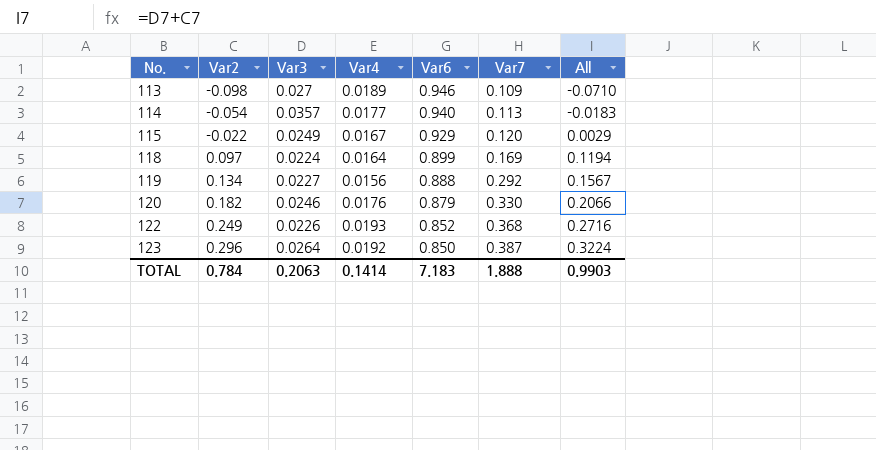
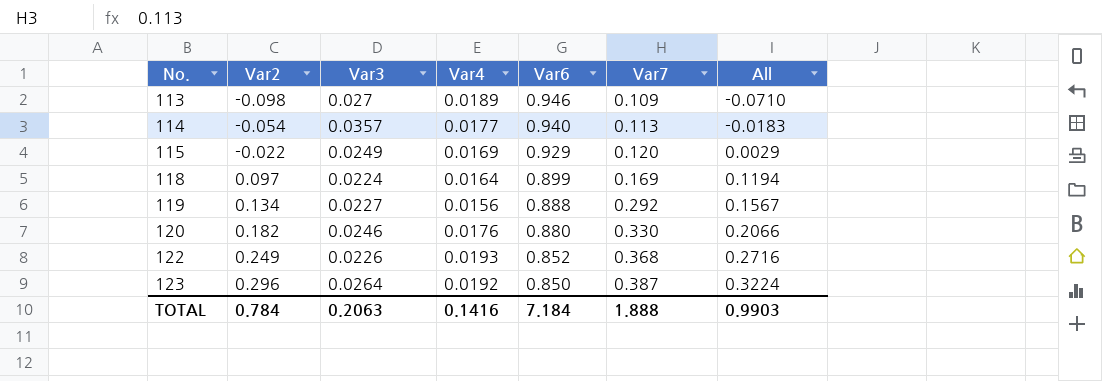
115 | Var4: 0.0167 -> 0.0169
120 | Var6: 0.879 -> 0.880
TOTAL | Var4: 0.1414 -> 0.1416
TOTAL | Var6: 7.183 -> 7.184

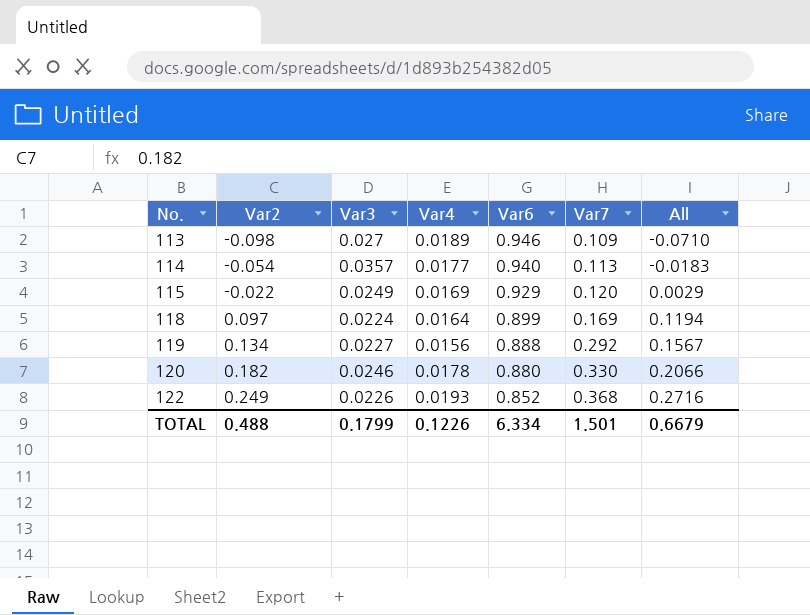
row 123: 0.296 | 0.0264 | 0.0192 | 0.850 | 0.387 | 0.3224 -> none
120 | Var4: 0.0176 -> 0.0178
TOTAL | Var2: 0.784 -> 0.488
TOTAL | Var3: 0.2063 -> 0.1799
TOTAL | Var4: 0.1416 -> 0.1226
TOTAL | Var6: 7.184 -> 6.334
TOTAL | Var7: 1.888 -> 1.501
TOTAL | All: 0.9903 -> 0.6679

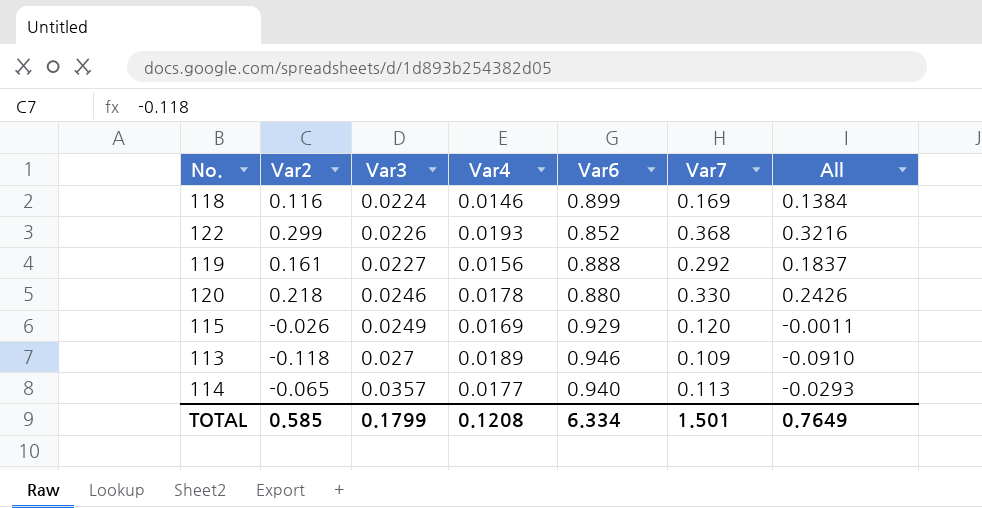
row order: No. ascending -> Var3 ascending
118 | Var2: 0.097 -> 0.116
118 | Var4: 0.0164 -> 0.0146
118 | All: 0.1194 -> 0.1384
122 | Var2: 0.249 -> 0.299
122 | All: 0.2716 -> 0.3216
119 | Var2: 0.134 -> 0.161
119 | All: 0.1567 -> 0.1837
120 | Var2: 0.182 -> 0.218
120 | All: 0.2066 -> 0.2426
115 | Var2: -0.022 -> -0.026
115 | All: 0.0029 -> -0.0011
113 | Var2: -0.098 -> -0.118
113 | All: -0.0710 -> -0.0910
114 | Var2: -0.054 -> -0.065
114 | All: -0.0183 -> -0.0293
TOTAL | Var2: 0.488 -> 0.585
TOTAL | Var4: 0.1226 -> 0.1208
TOTAL | All: 0.6679 -> 0.7649

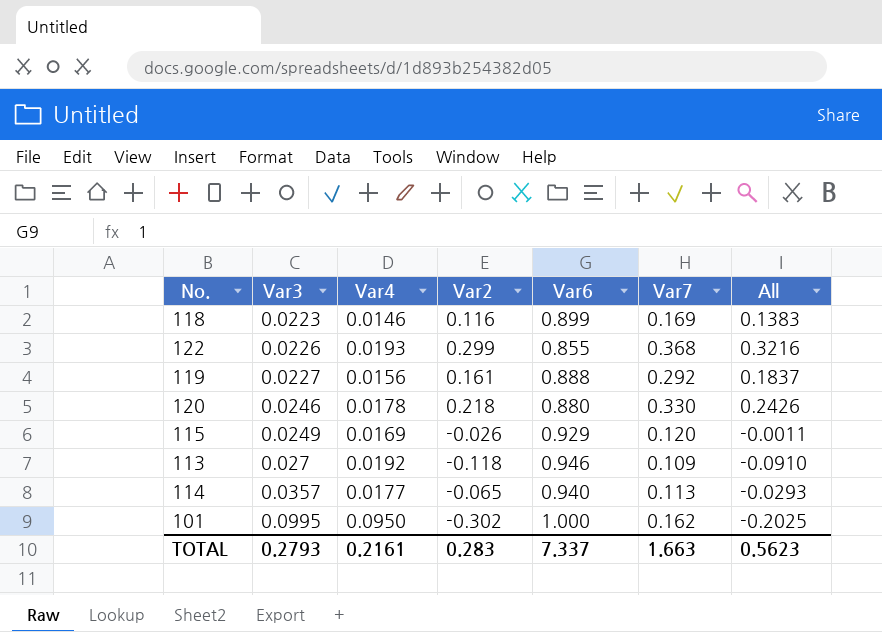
column Var2 | position: 2 -> 4
118 | Var3: 0.0224 -> 0.0223
118 | All: 0.1384 -> 0.1383
122 | Var6: 0.852 -> 0.855
113 | Var4: 0.0189 -> 0.0192
row 101: none -> 0.0995 | 0.0950 | -0.302 | 1.000 | 0.162 | -0.2025
TOTAL | Var3: 0.1799 -> 0.2793
TOTAL | Var4: 0.1208 -> 0.2161
TOTAL | Var2: 0.585 -> 0.283
TOTAL | Var6: 6.334 -> 7.337
TOTAL | Var7: 1.501 -> 1.663
TOTAL | All: 0.7649 -> 0.5623

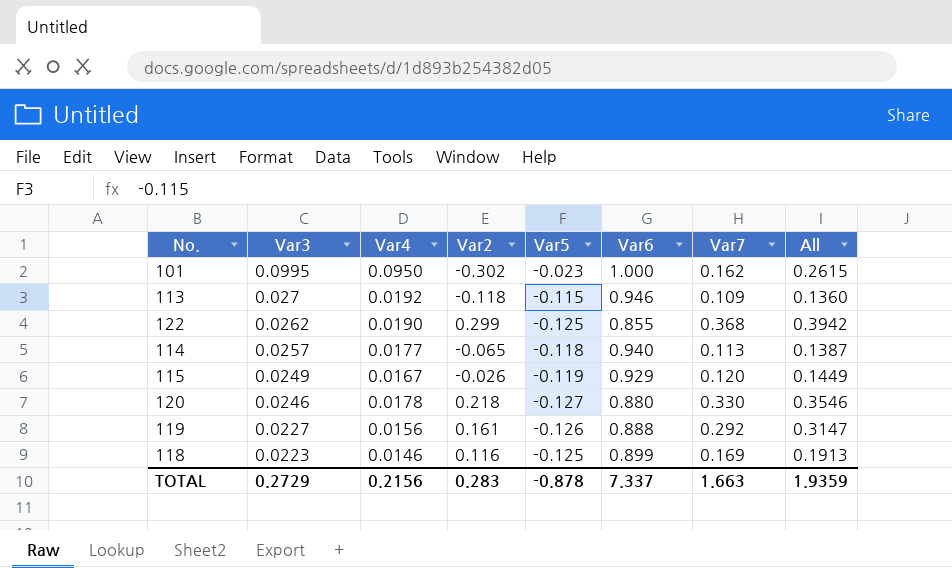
row order: Var3 ascending -> Var3 descending
column Var5 | position: none -> 5
column All | formula: [Var3] + [Var2] -> [Var3] + [Var7]
122 | Var3: 0.0226 -> 0.0262
122 | Var4: 0.0193 -> 0.0190
114 | Var3: 0.0357 -> 0.0257
115 | Var4: 0.0169 -> 0.0167
TOTAL | Var3: 0.2793 -> 0.2729
TOTAL | Var4: 0.2161 -> 0.2156
TOTAL | All: 0.5623 -> 1.9359

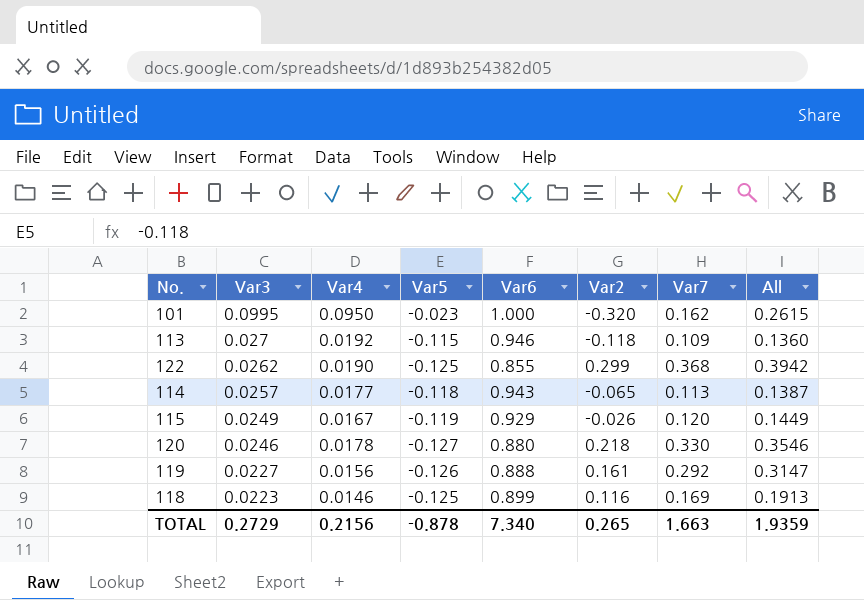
column Var2 | position: 4 -> 6
101 | Var2: -0.302 -> -0.320
114 | Var6: 0.940 -> 0.943
TOTAL | Var6: 7.337 -> 7.340
TOTAL | Var2: 0.283 -> 0.265

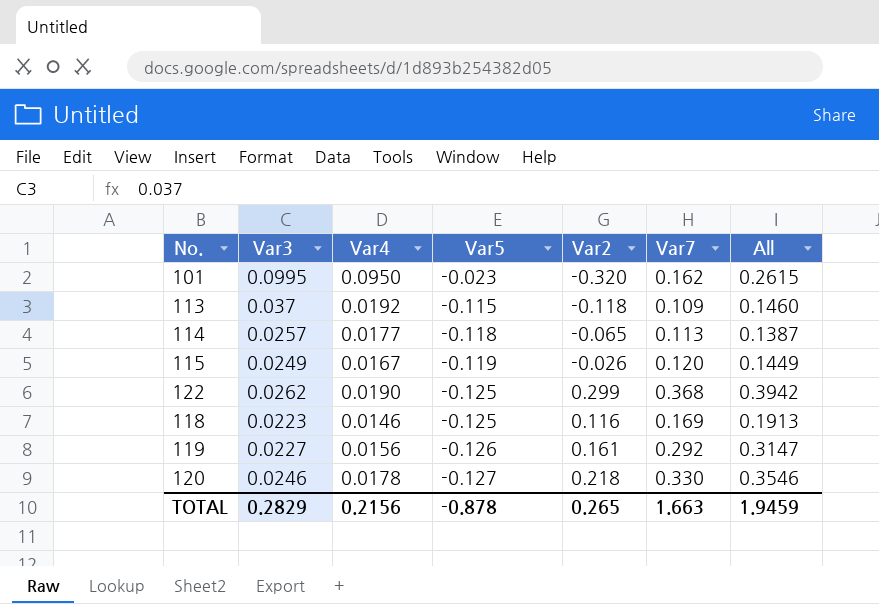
row order: Var3 descending -> Var5 descending
column Var6 | position: 5 -> none
113 | Var3: 0.027 -> 0.037
113 | All: 0.1360 -> 0.1460
TOTAL | Var3: 0.2729 -> 0.2829
TOTAL | All: 1.9359 -> 1.9459

